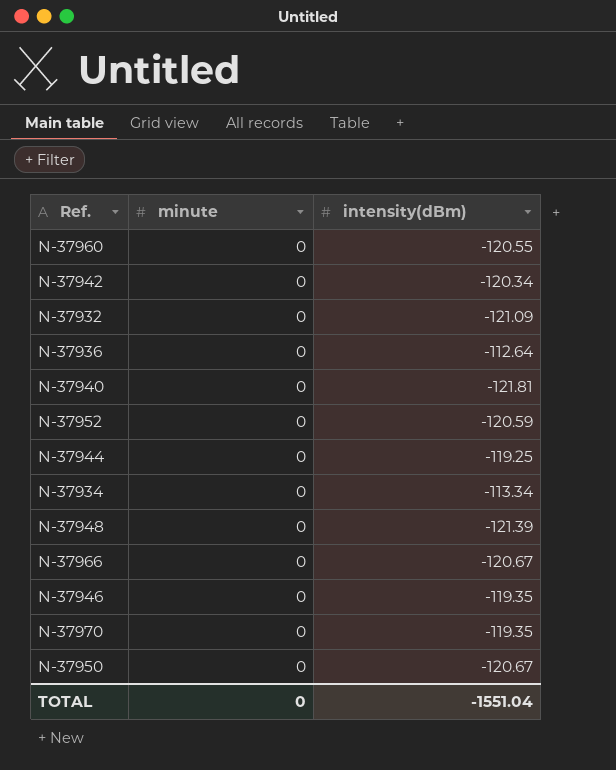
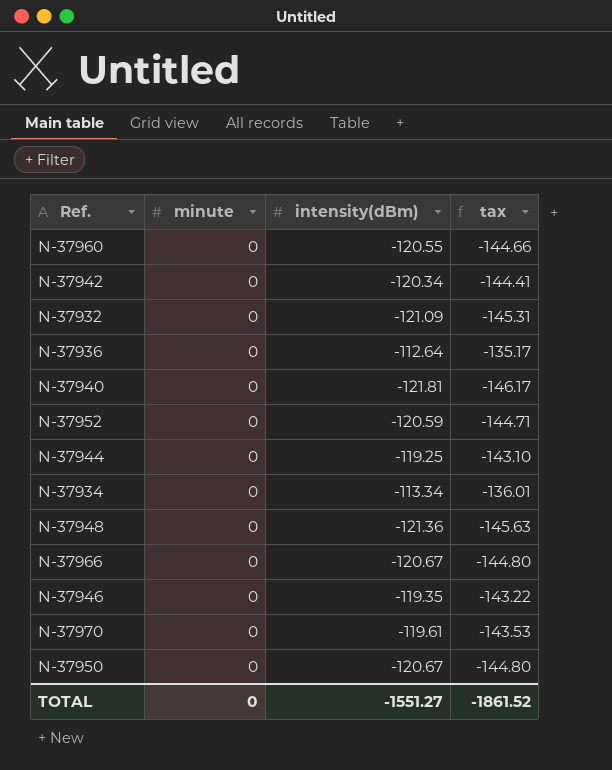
column tax | formula: none -> [intensity(dBm)] * 1.2
N-37948 | intensity(dBm): -121.39 -> -121.36
N-37970 | intensity(dBm): -119.35 -> -119.61
TOTAL | intensity(dBm): -1551.04 -> -1551.27

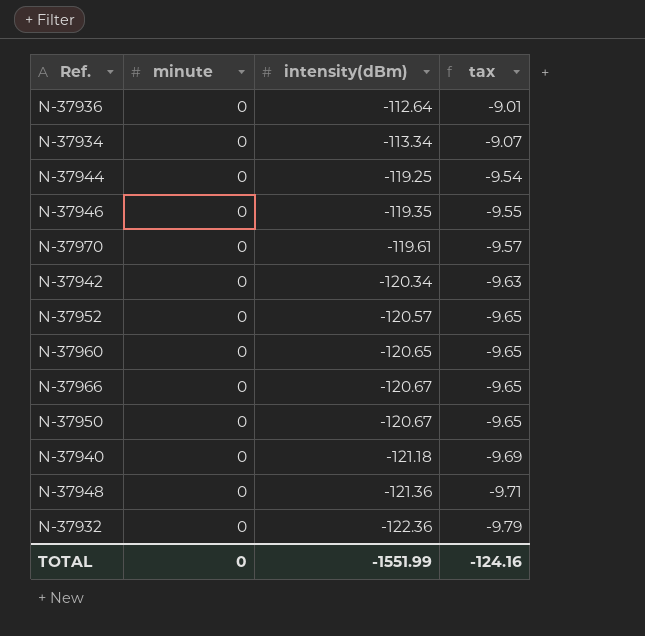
row order: none -> intensity(dBm) descending
column tax | formula: [intensity(dBm)] * 1.2 -> [intensity(dBm)] * 0.08
N-37952 | intensity(dBm): -120.59 -> -120.57
N-37960 | intensity(dBm): -120.55 -> -120.65
N-37940 | intensity(dBm): -121.81 -> -121.18
N-37932 | intensity(dBm): -121.09 -> -122.36
TOTAL | intensity(dBm): -1551.27 -> -1551.99
TOTAL | tax: -1861.52 -> -124.16

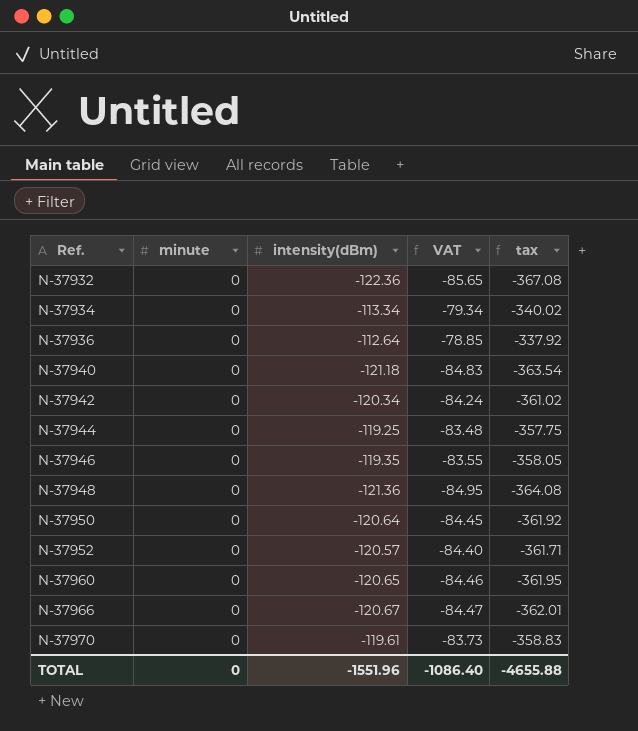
row order: intensity(dBm) descending -> Ref. ascending
column VAT | formula: none -> [intensity(dBm)] * 0.7
column tax | formula: [intensity(dBm)] * 0.08 -> [intensity(dBm)] * 3
N-37950 | intensity(dBm): -120.67 -> -120.64
TOTAL | intensity(dBm): -1551.99 -> -1551.96
TOTAL | tax: -124.16 -> -4655.88

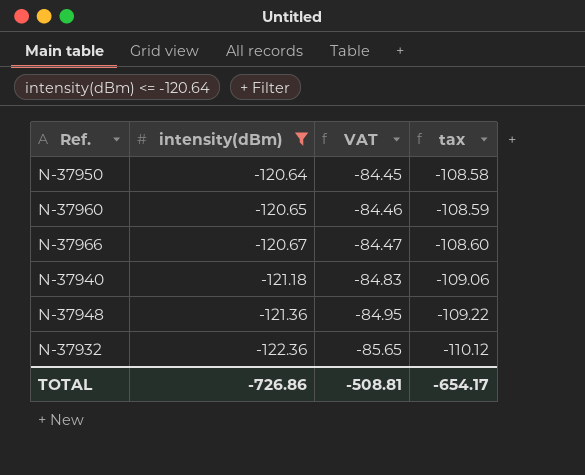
filter: none -> intensity(dBm) <= -120.64
row order: Ref. ascending -> intensity(dBm) descending
column minute | position: 2 -> none
column tax | formula: [intensity(dBm)] * 3 -> [intensity(dBm)] * 0.9
TOTAL | intensity(dBm): -1551.96 -> -726.86
TOTAL | VAT: -1086.40 -> -508.81
TOTAL | tax: -4655.88 -> -654.17

